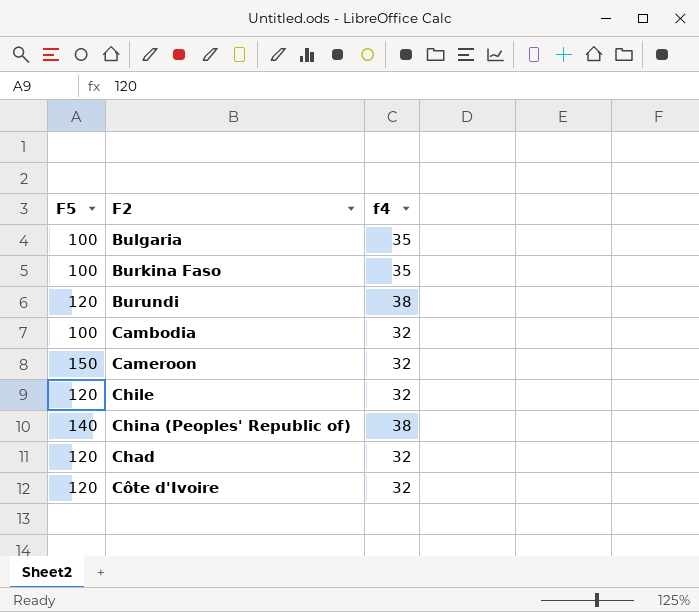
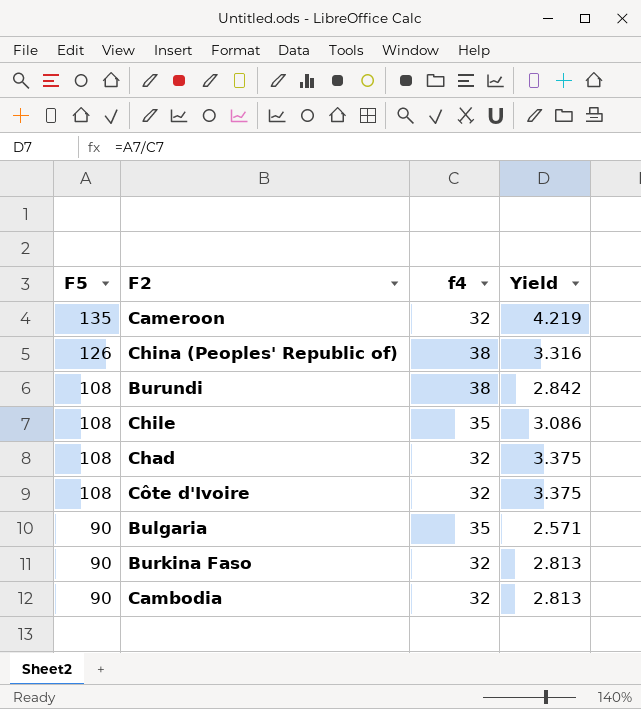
row order: none -> F5 descending
column Yield | formula: none -> [F5] / [f4]
Cameroon | F5: 150 -> 135
China (Peoples' Republic of) | F5: 140 -> 126
Burundi | F5: 120 -> 108
Chile | F5: 120 -> 108
Chile | f4: 32 -> 35
Chad | F5: 120 -> 108
Côte d'Ivoire | F5: 120 -> 108
Bulgaria | F5: 100 -> 90
Burkina Faso | F5: 100 -> 90
Burkina Faso | f4: 35 -> 32
Cambodia | F5: 100 -> 90

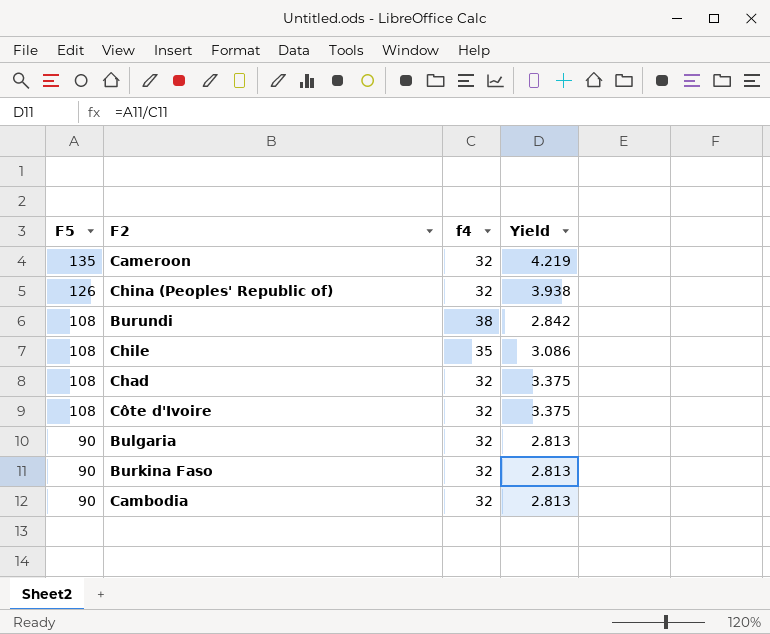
China (Peoples' Republic of) | f4: 38 -> 32
China (Peoples' Republic of) | Yield: 3.316 -> 3.938
Bulgaria | f4: 35 -> 32
Bulgaria | Yield: 2.571 -> 2.813

